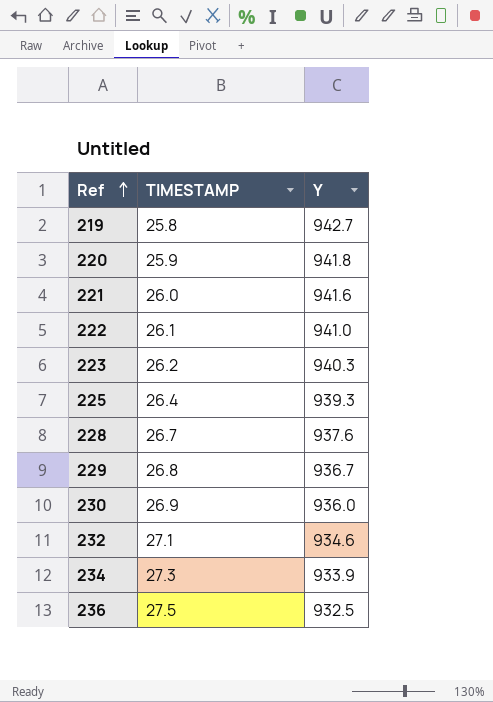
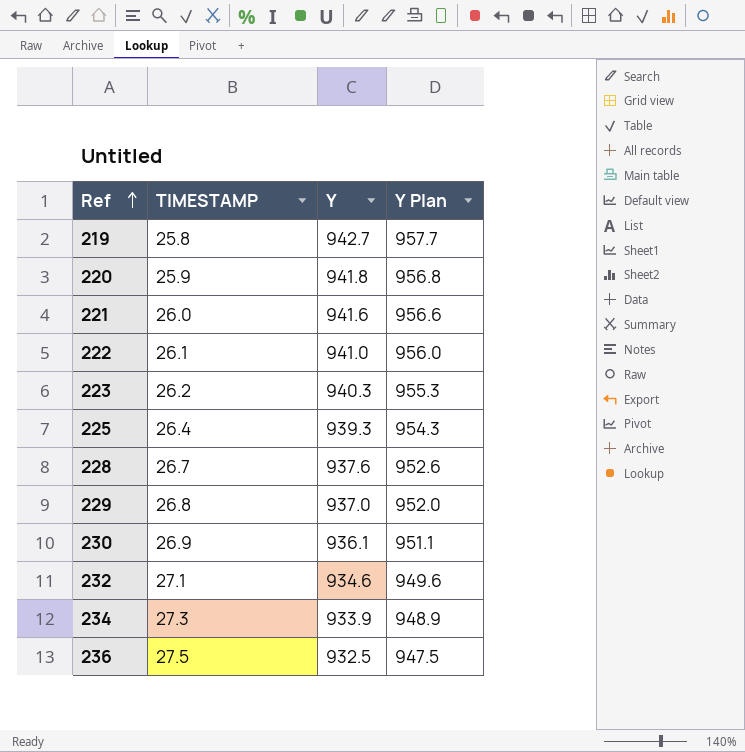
column Y Plan | formula: none -> [Y] + 15
229 | Y: 936.7 -> 937.0
230 | Y: 936.0 -> 936.1

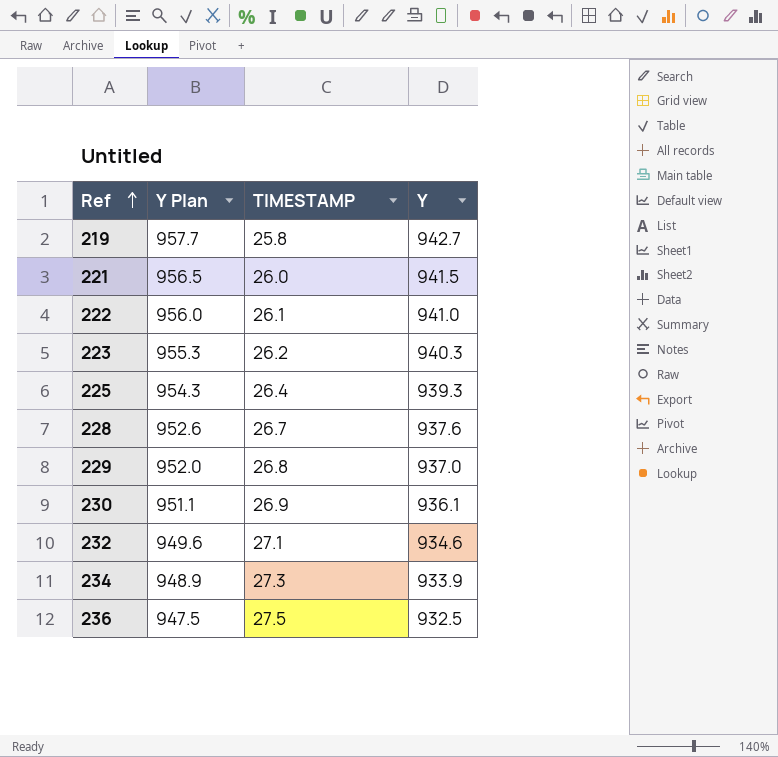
column Y Plan | position: 4 -> 2
row 220: 25.9 | 941.8 | 956.8 -> none
221 | Y Plan: 956.6 -> 956.5
221 | Y: 941.6 -> 941.5

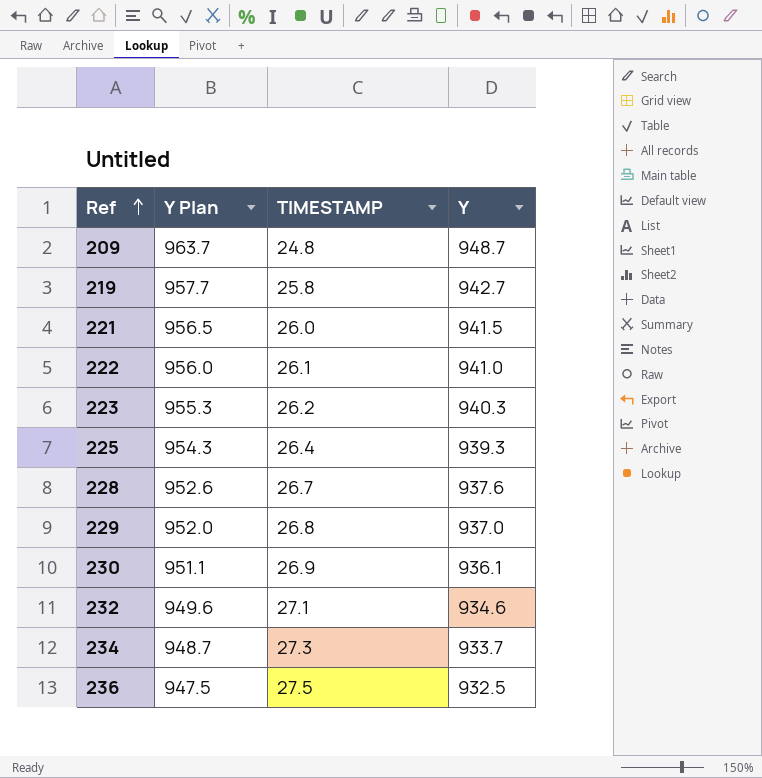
row 209: none -> 963.7 | 24.8 | 948.7
234 | Y Plan: 948.9 -> 948.7
234 | Y: 933.9 -> 933.7

